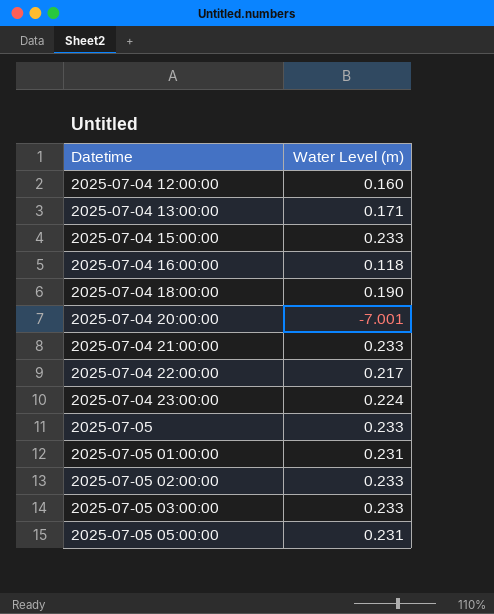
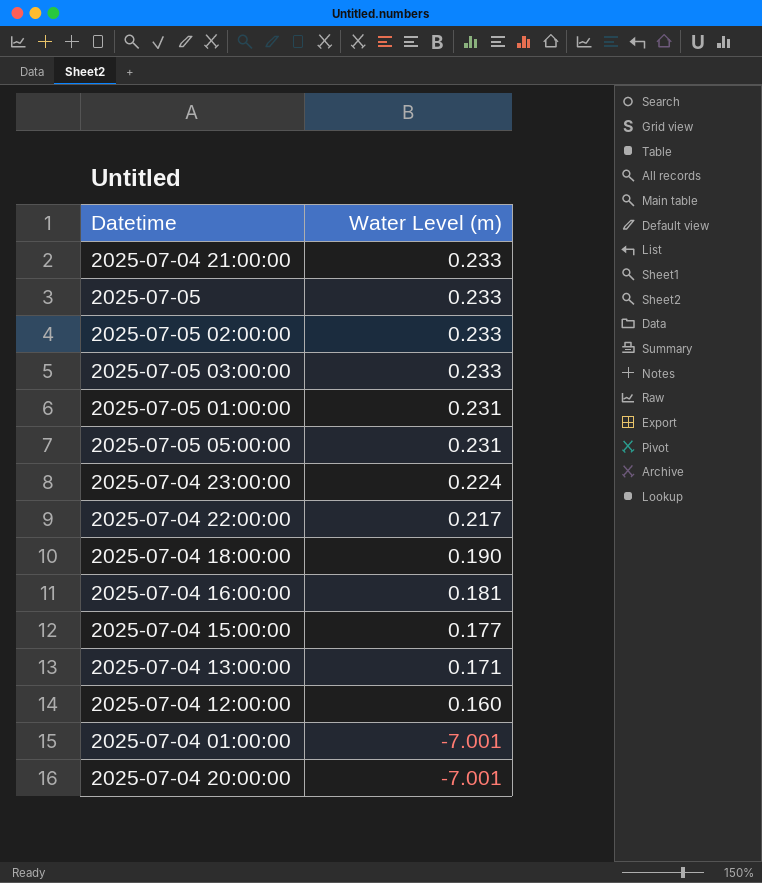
row order: Datetime ascending -> Water Level (m) descending
2025-07-04 16:00:00 | Water Level (m): 0.118 -> 0.181
2025-07-04 15:00:00 | Water Level (m): 0.233 -> 0.177
row 2025-07-04 01:00:00: none -> -7.001

